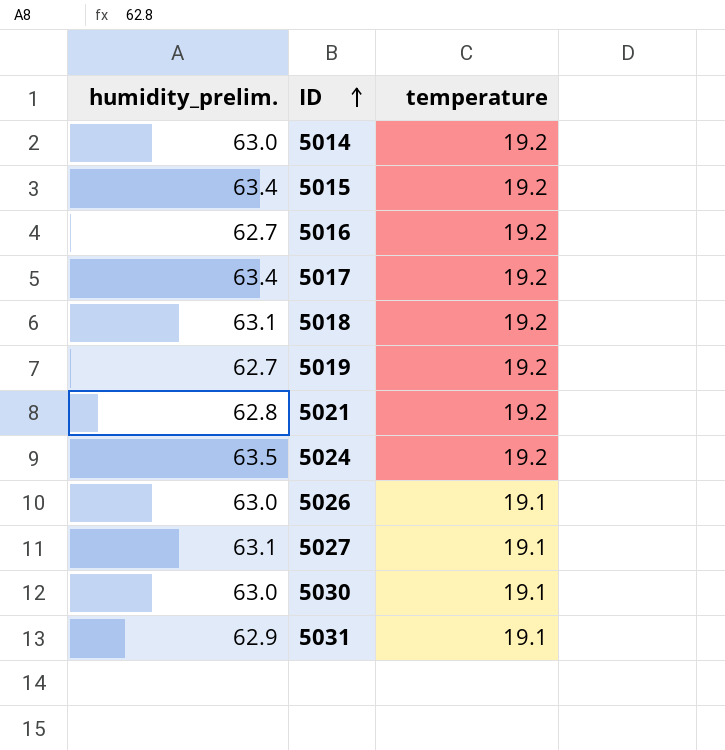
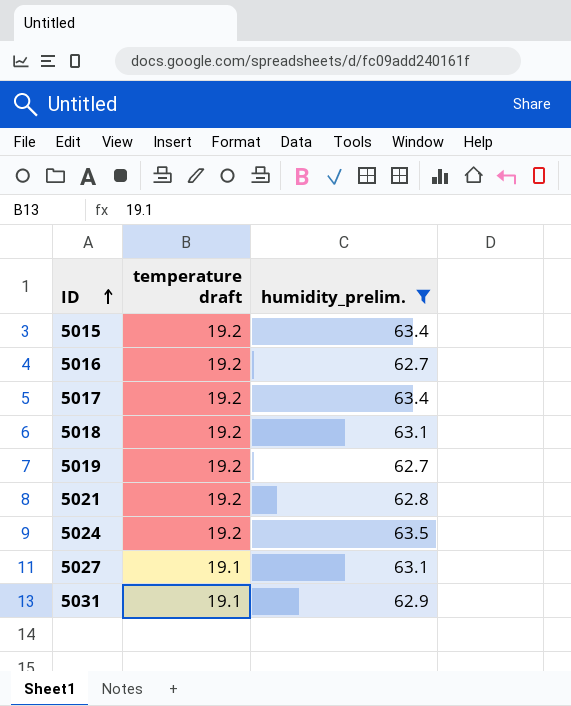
filter: none -> humidity_prelim. != 63.0
column name: temperature -> temperature draft
column humidity_prelim. | position: 1 -> 3

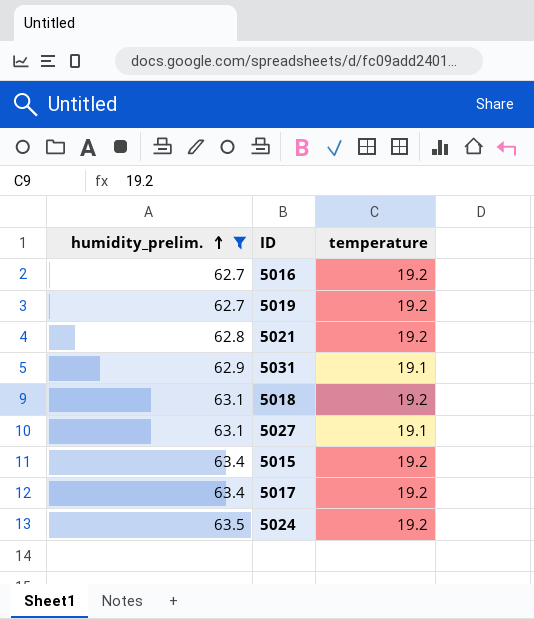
row order: ID ascending -> humidity_prelim. ascending
column humidity_prelim. | position: 3 -> 1
column name: temperature draft -> temperature

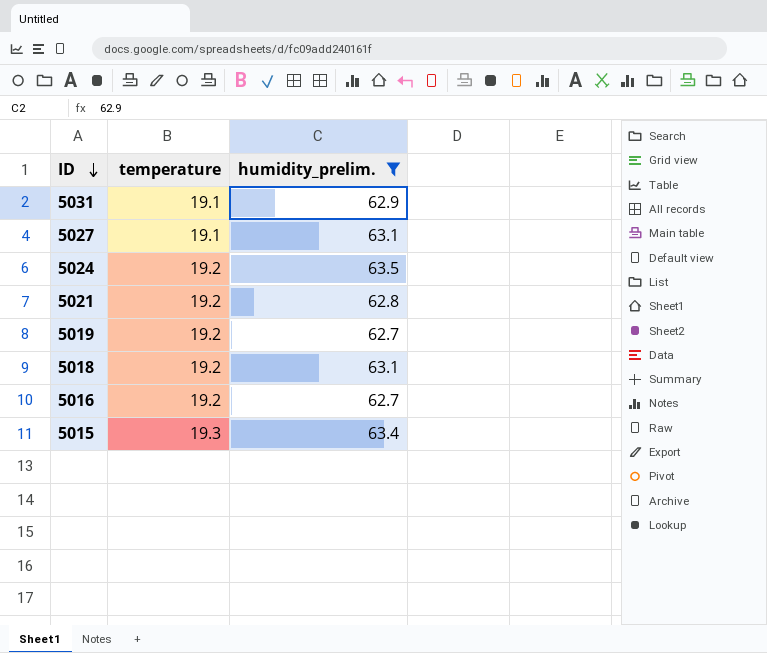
row order: humidity_prelim. ascending -> ID descending
column humidity_prelim. | position: 1 -> 3
row 5017: 63.4 | 19.2 -> none
5015 | temperature: 19.2 -> 19.3

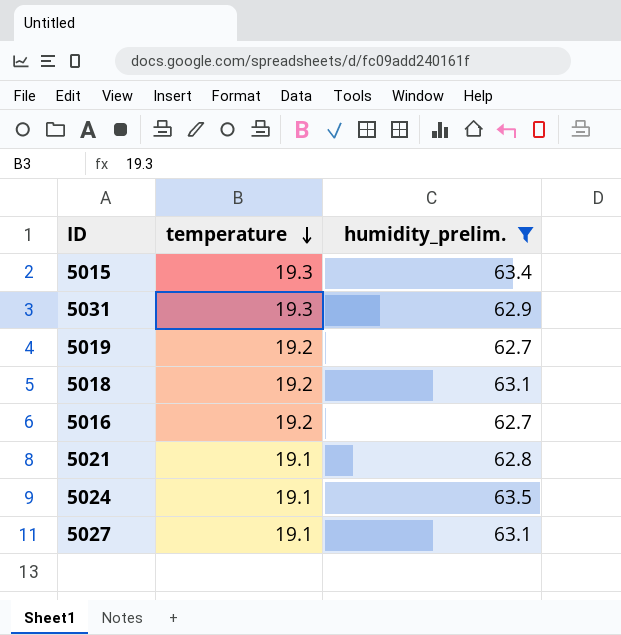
row order: ID descending -> temperature descending
5031 | temperature: 19.1 -> 19.3
5021 | temperature: 19.2 -> 19.1
5024 | temperature: 19.2 -> 19.1

